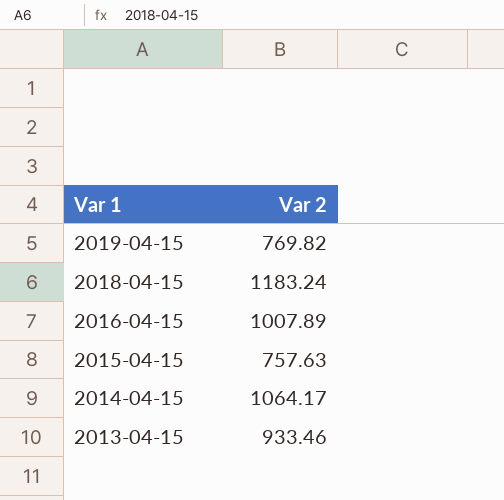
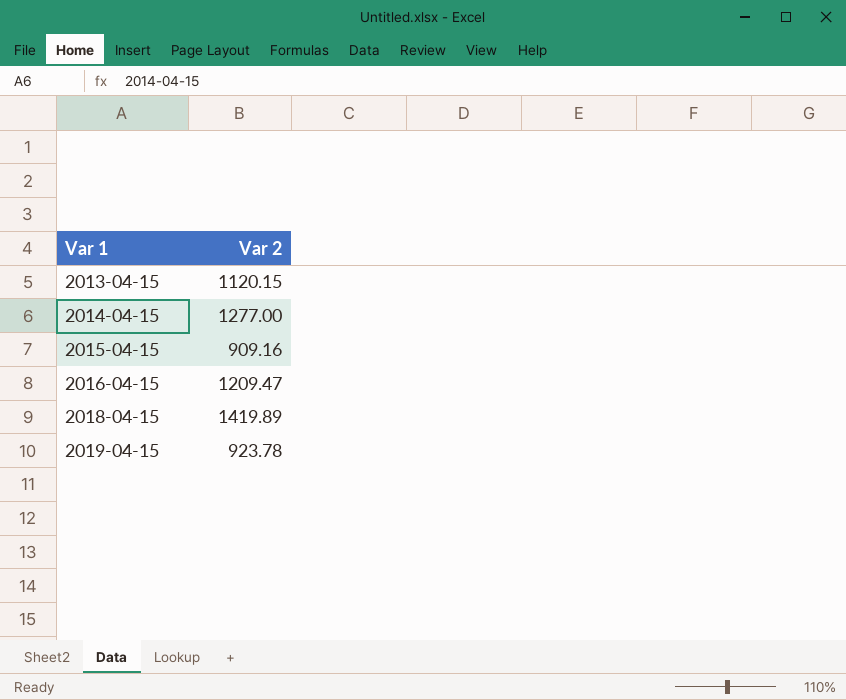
row order: Var 1 descending -> Var 1 ascending
2013-04-15 | Var 2: 933.46 -> 1120.15
2014-04-15 | Var 2: 1064.17 -> 1277.00
2015-04-15 | Var 2: 757.63 -> 909.16
2016-04-15 | Var 2: 1007.89 -> 1209.47
2018-04-15 | Var 2: 1183.24 -> 1419.89
2019-04-15 | Var 2: 769.82 -> 923.78

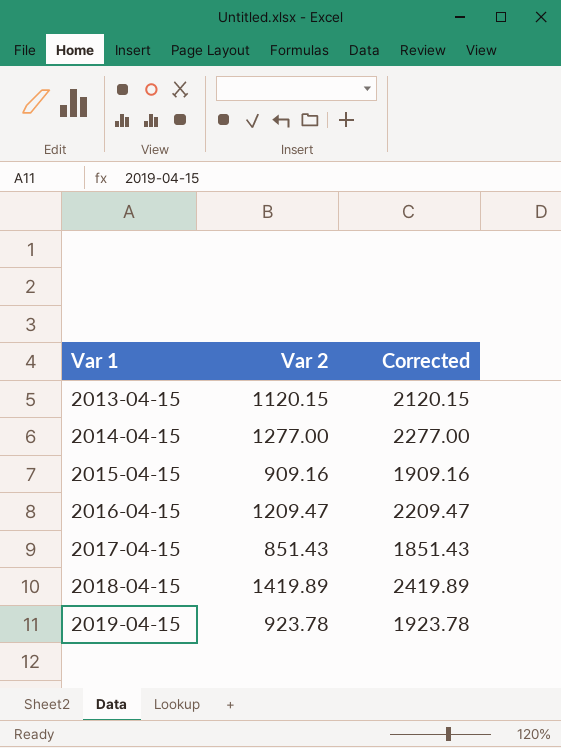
column Corrected | formula: none -> [Var 2] + 1000
row 2017-04-15: none -> 851.43 | 1851.43

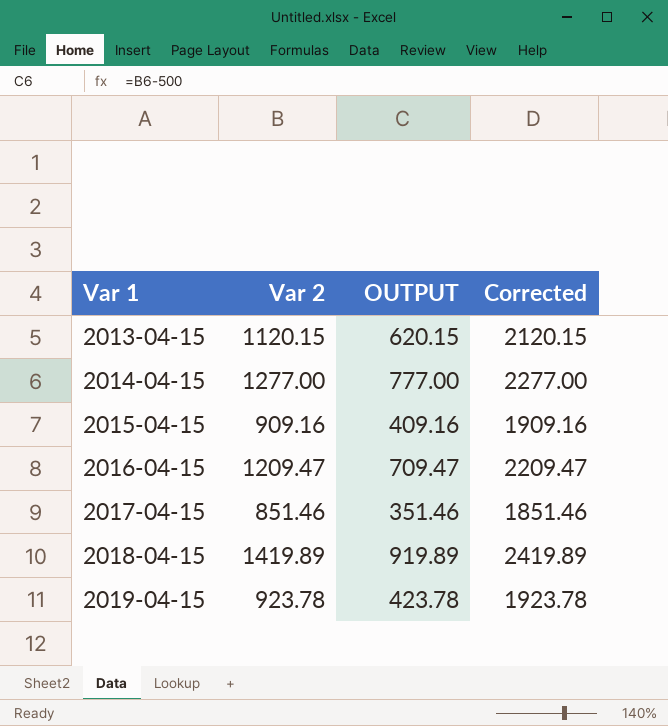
column OUTPUT | formula: none -> [Var 2] - 500
2017-04-15 | Var 2: 851.43 -> 851.46
2017-04-15 | Corrected: 1851.43 -> 1851.46

